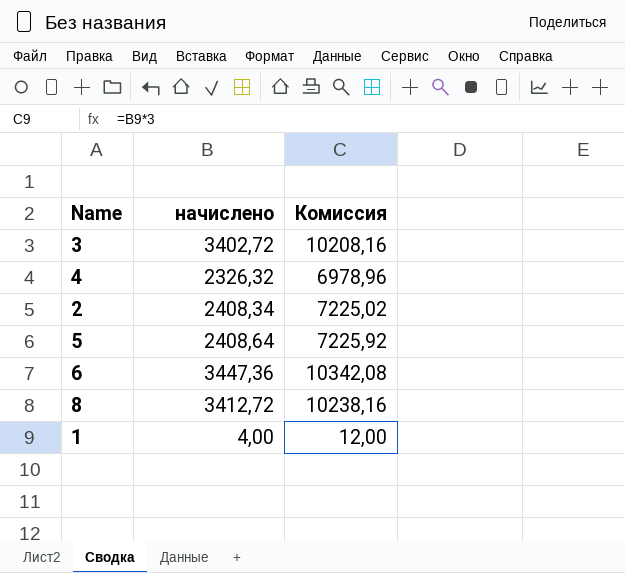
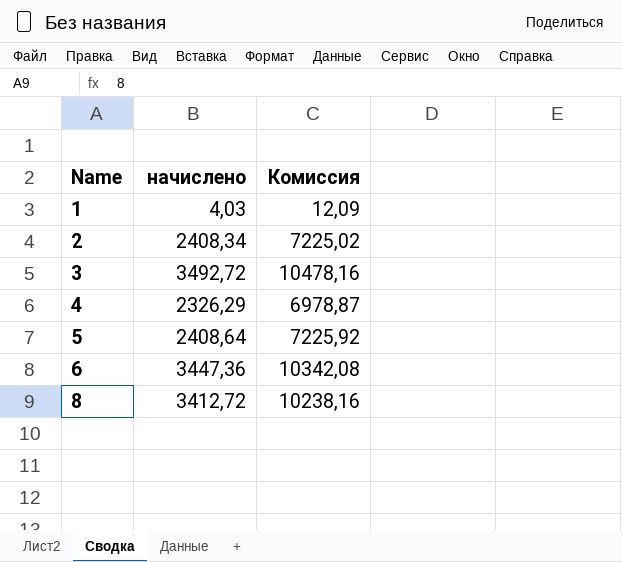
row order: none -> Name ascending
1 | начислено: 4,00 -> 4,03
1 | Комиссия: 12,00 -> 12,09
3 | начислено: 3402,72 -> 3492,72
3 | Комиссия: 10208,16 -> 10478,16
4 | начислено: 2326,32 -> 2326,29
4 | Комиссия: 6978,96 -> 6978,87

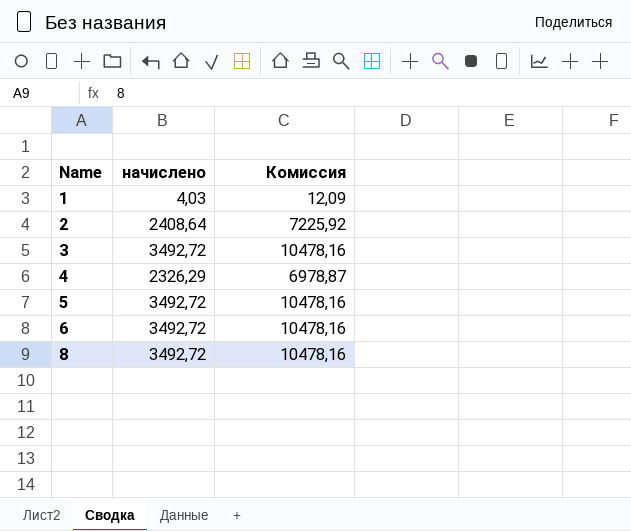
2 | начислено: 2408,34 -> 2408,64
2 | Комиссия: 7225,02 -> 7225,92
5 | начислено: 2408,64 -> 3492,72
5 | Комиссия: 7225,92 -> 10478,16
6 | начислено: 3447,36 -> 3492,72
6 | Комиссия: 10342,08 -> 10478,16
8 | начислено: 3412,72 -> 3492,72
8 | Комиссия: 10238,16 -> 10478,16

